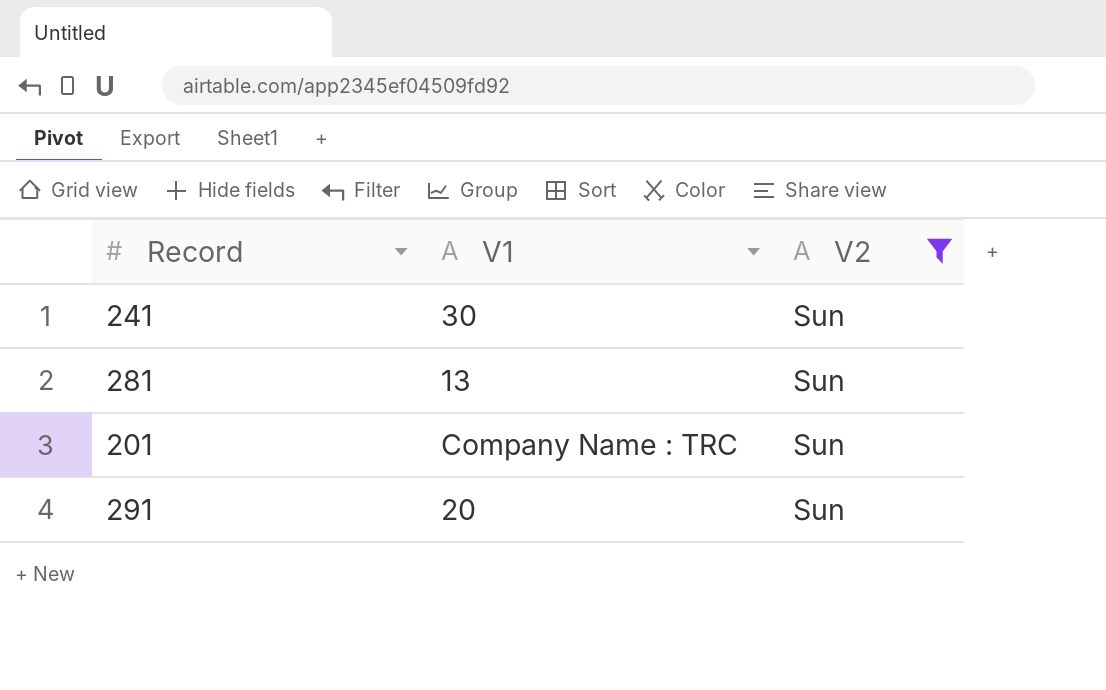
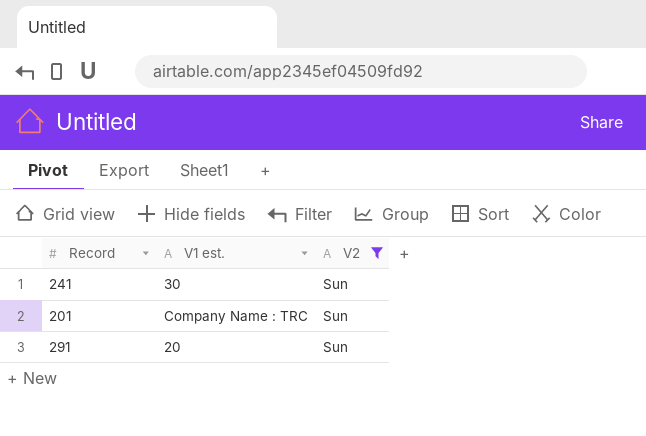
column name: V1 -> V1 est.
row 281: 13 | Sun -> none

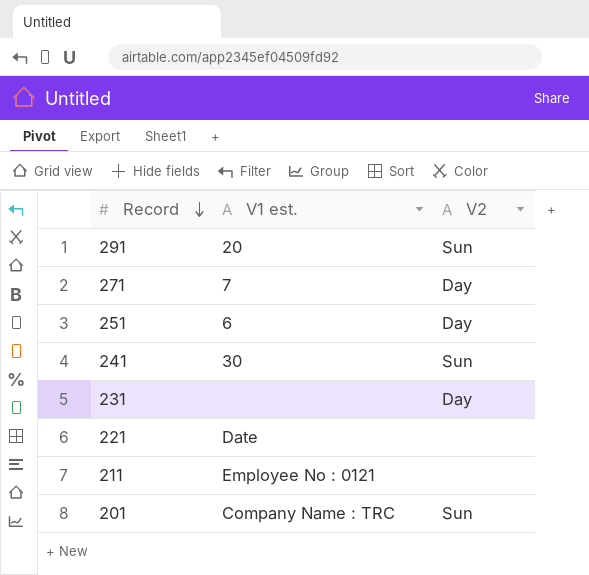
filter: V2 = Sun -> none
row order: none -> Record descending

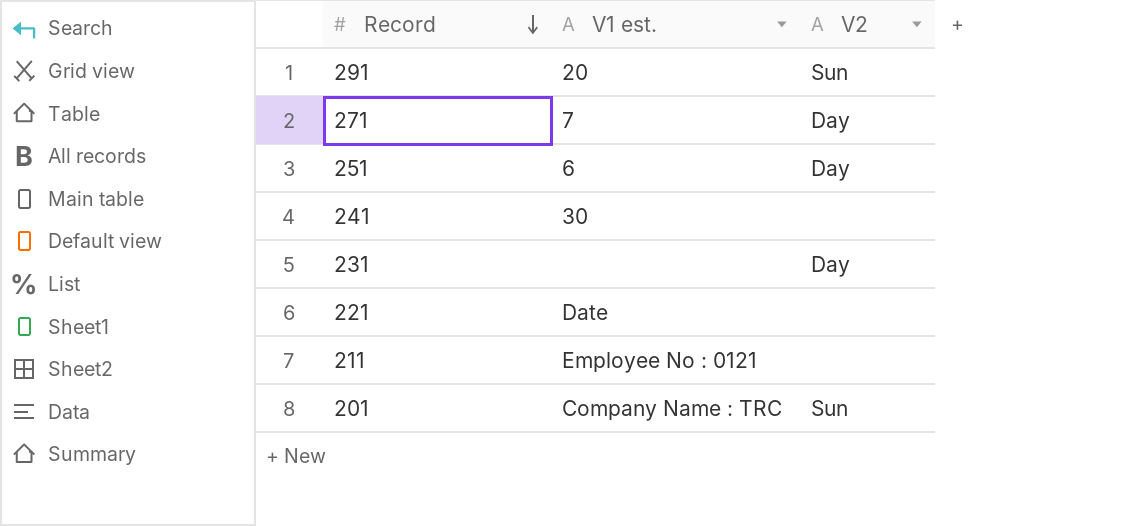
241 | V2: Sun -> none

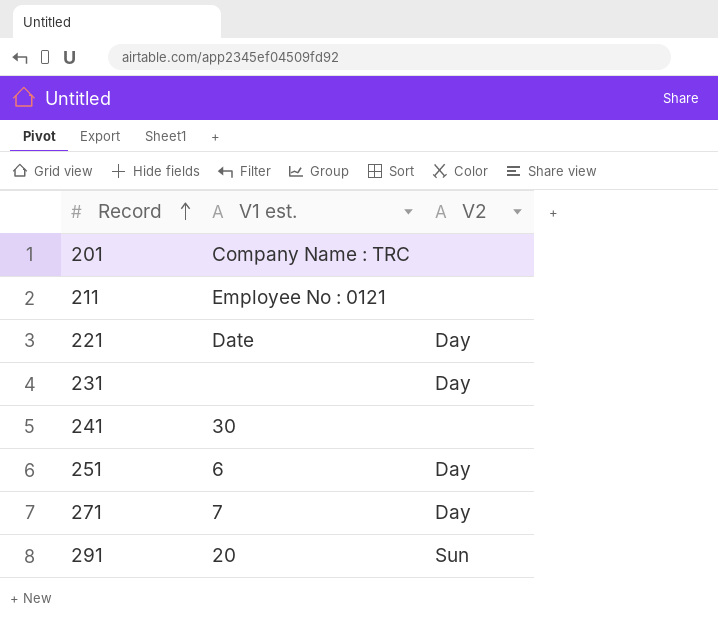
row order: Record descending -> Record ascending
201 | V2: Sun -> none
221 | V2: none -> Day

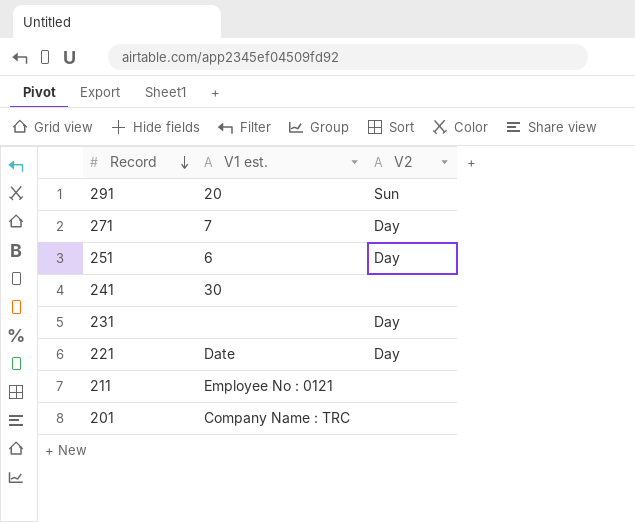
row order: Record ascending -> Record descending

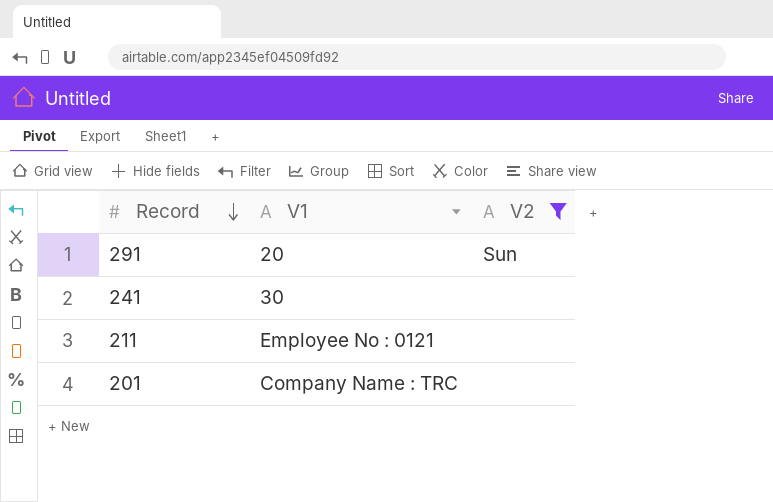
filter: none -> V2 != Day
column name: V1 est. -> V1

